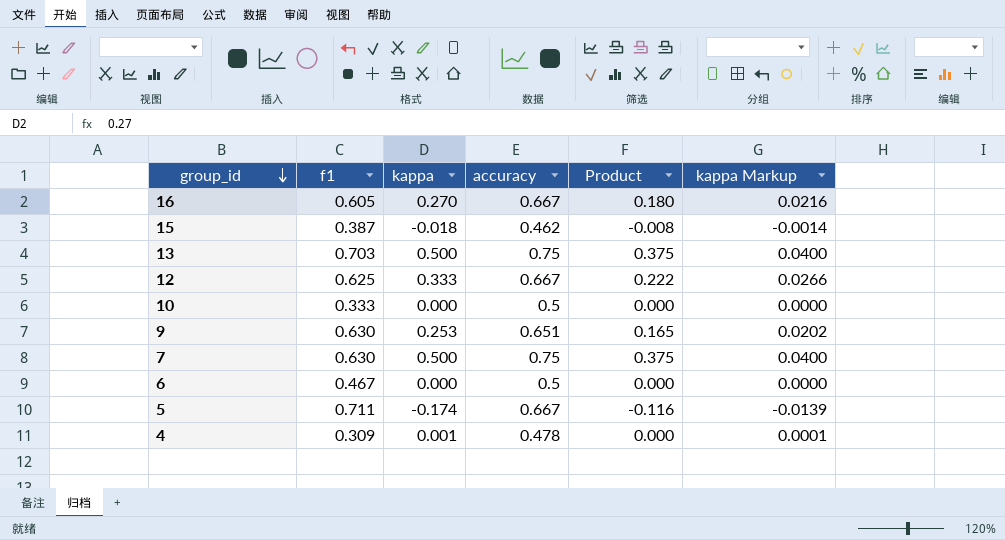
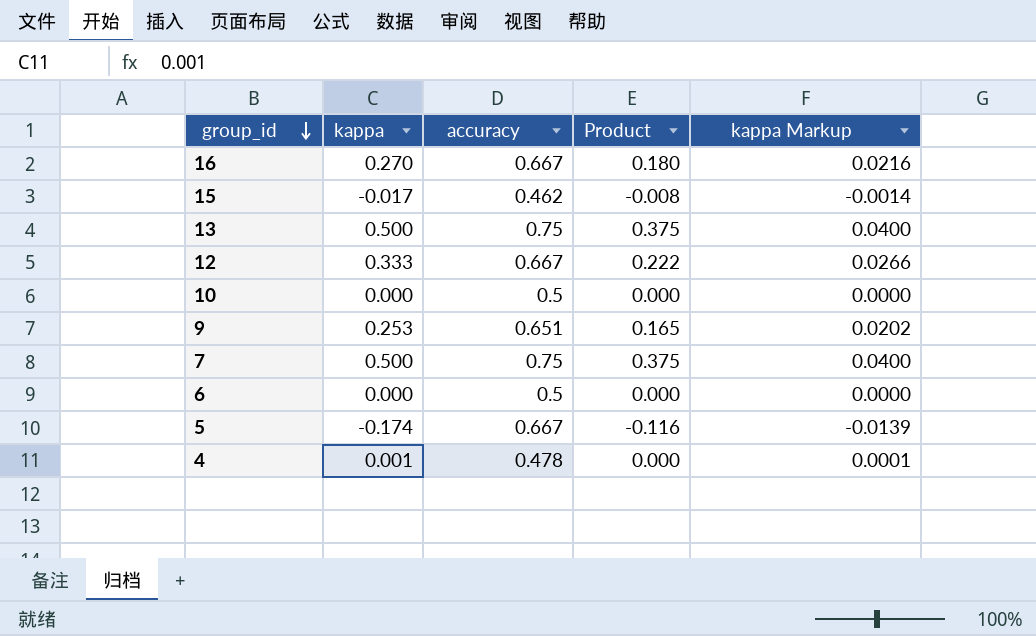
column f1 | position: 2 -> none
15 | kappa: -0.018 -> -0.017

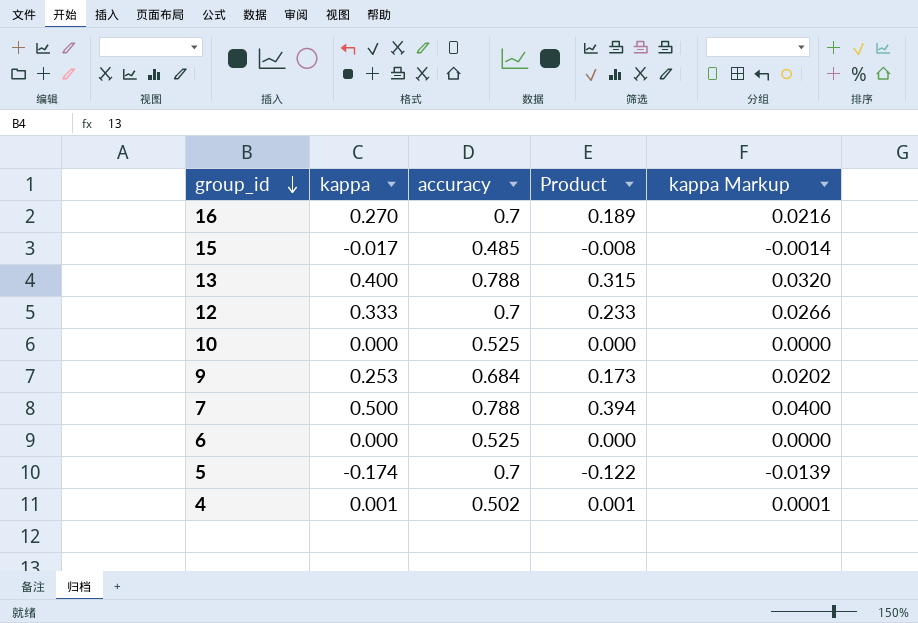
16 | accuracy: 0.667 -> 0.7
16 | Product: 0.180 -> 0.189
15 | accuracy: 0.462 -> 0.485
13 | kappa: 0.500 -> 0.400
13 | accuracy: 0.75 -> 0.788
13 | Product: 0.375 -> 0.315
13 | kappa Markup: 0.0400 -> 0.0320
12 | accuracy: 0.667 -> 0.7
12 | Product: 0.222 -> 0.233
10 | accuracy: 0.5 -> 0.525
9 | accuracy: 0.651 -> 0.684
9 | Product: 0.165 -> 0.173
7 | accuracy: 0.75 -> 0.788
7 | Product: 0.375 -> 0.394
6 | accuracy: 0.5 -> 0.525
5 | accuracy: 0.667 -> 0.7
5 | Product: -0.116 -> -0.122
4 | accuracy: 0.478 -> 0.502
4 | Product: 0.000 -> 0.001

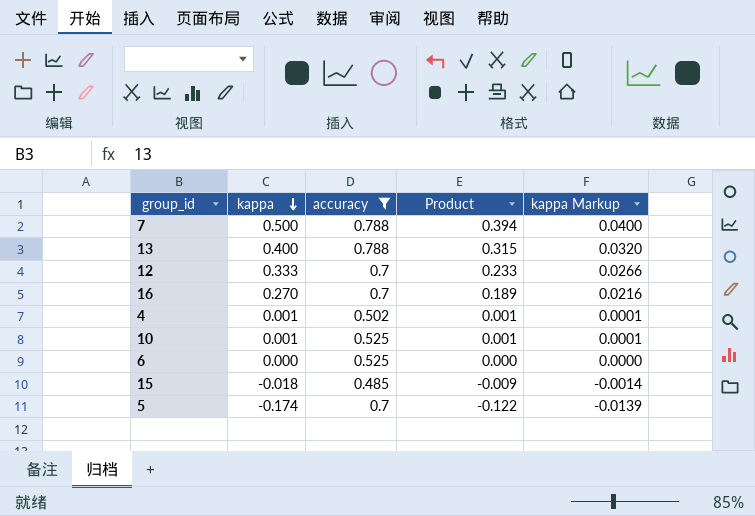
filter: none -> accuracy != 0.684
row order: group_id descending -> kappa descending
10 | kappa: 0.000 -> 0.001
10 | Product: 0.000 -> 0.001
10 | kappa Markup: 0.0000 -> 0.0001
15 | kappa: -0.017 -> -0.018
15 | Product: -0.008 -> -0.009

